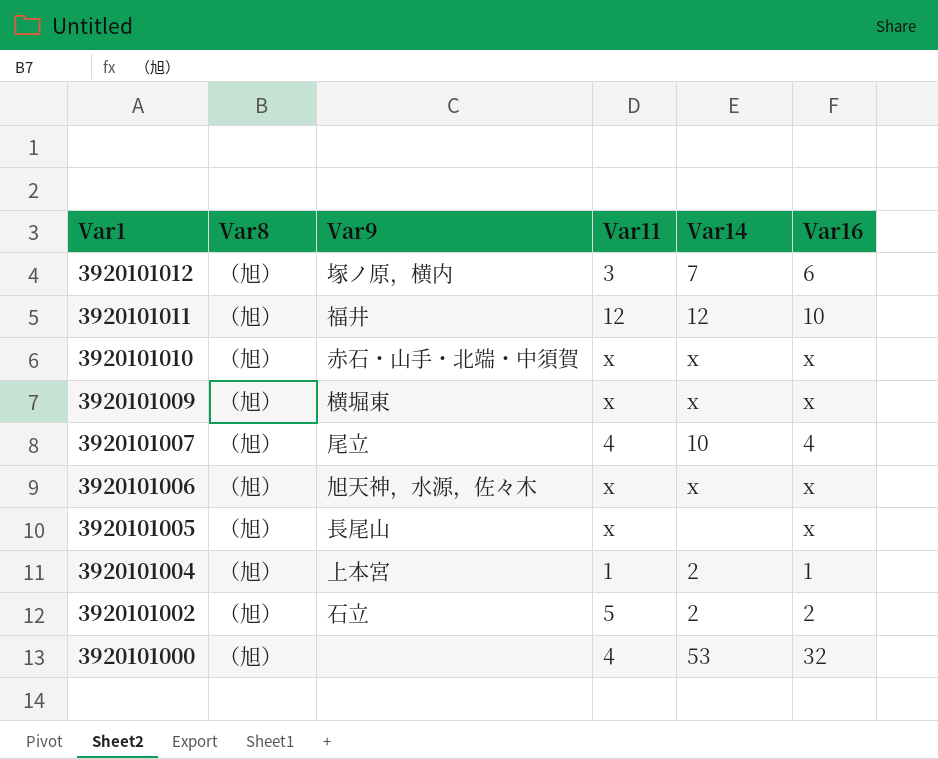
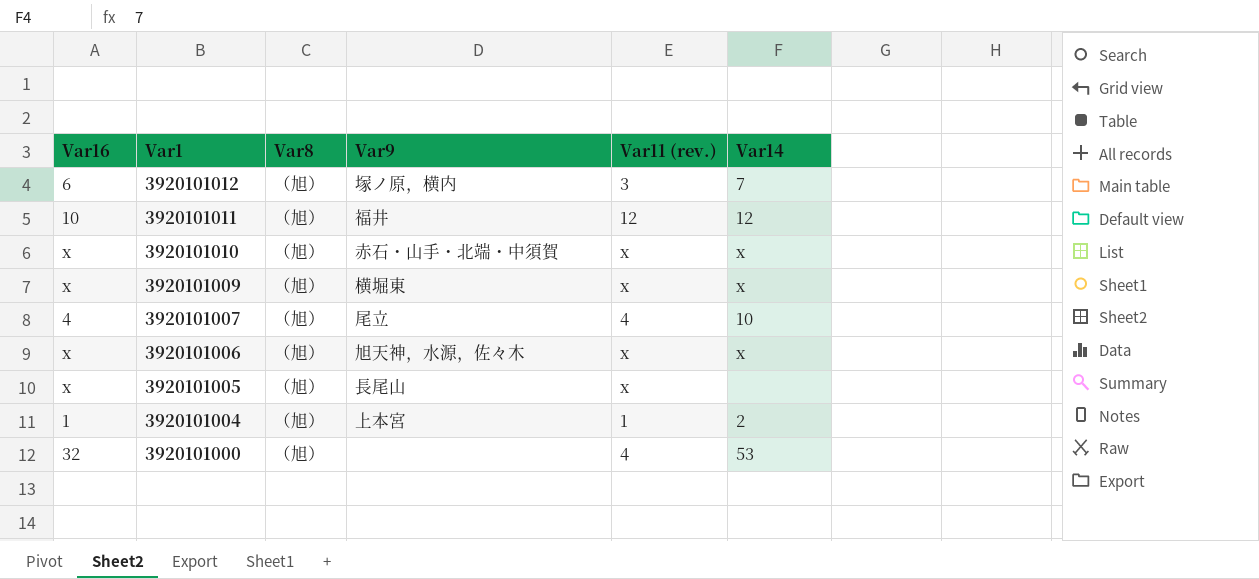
column Var16 | position: 6 -> 1
column name: Var11 -> Var11 (rev.)
row 3920101002: （旭） | 石立 | 5 | 2 | 2 -> none

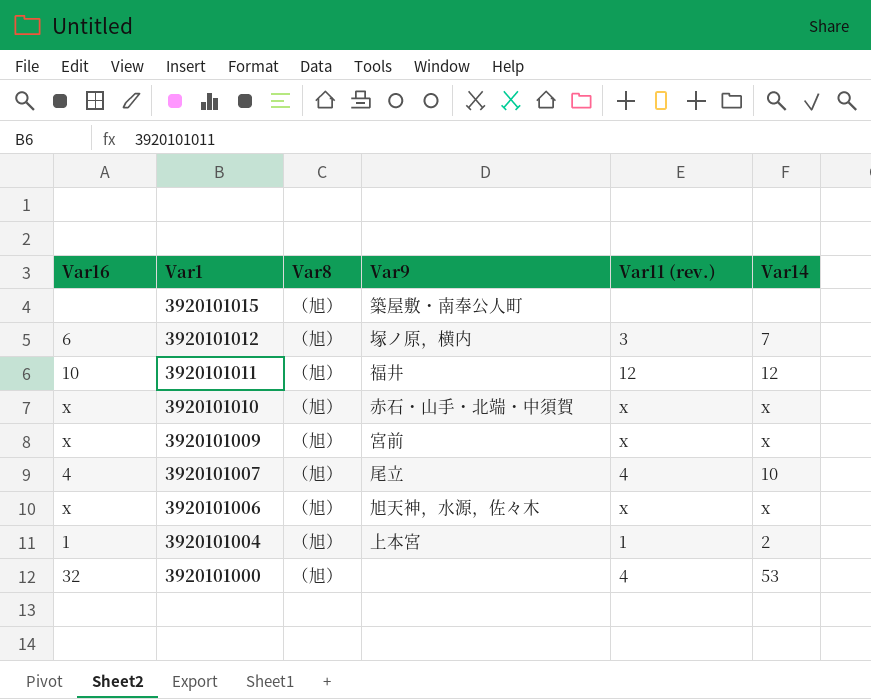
row 3920101005: x | （旭） | 長尾山 | x | none -> none
row 3920101015: none -> none | （旭） | 築屋敷・南奉公人町 | none | none
3920101009 | Var9: 横堀東 -> 宮前

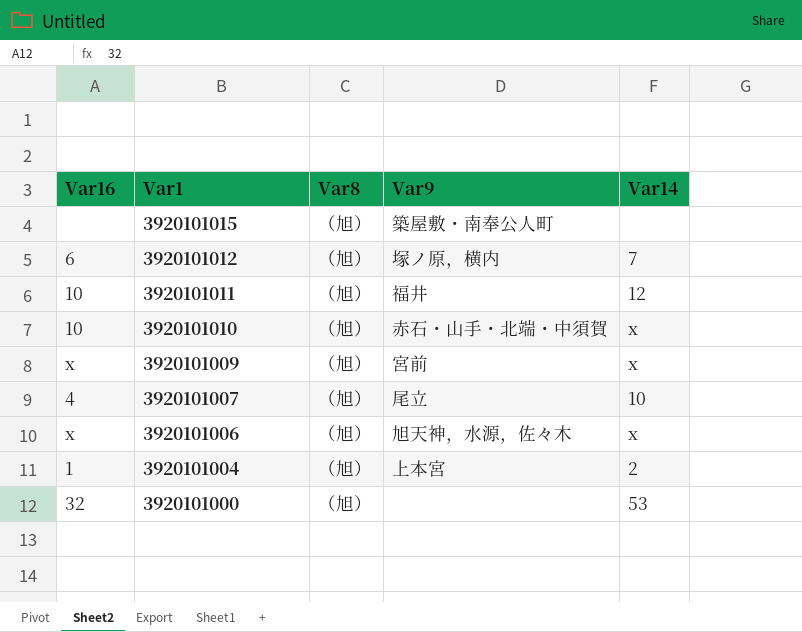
column Var11 (rev.) | position: 5 -> none
3920101010 | Var16: x -> 10

